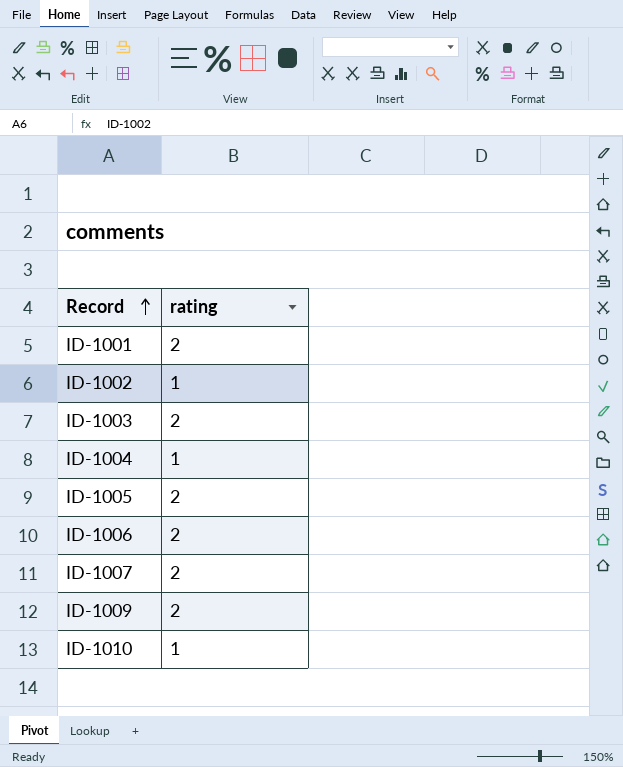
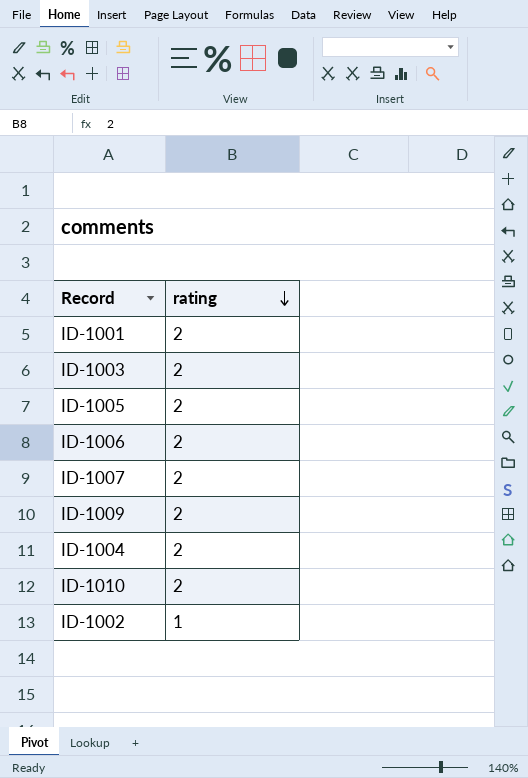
row order: Record ascending -> rating descending
ID-1004 | rating: 1 -> 2
ID-1010 | rating: 1 -> 2

